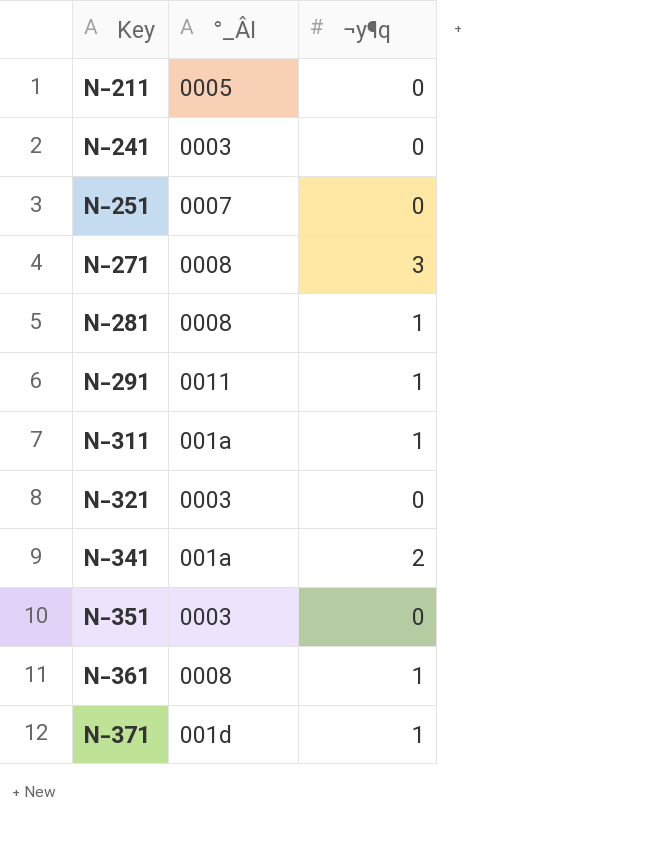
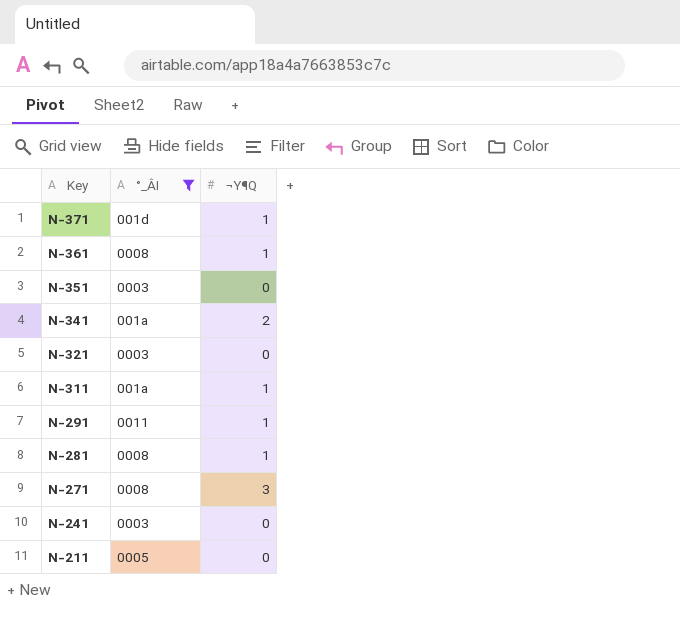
filter: none -> °_ÂI != 0007
row order: Key ascending -> Key descending
column name: ¬y¶q -> ¬Y¶Q

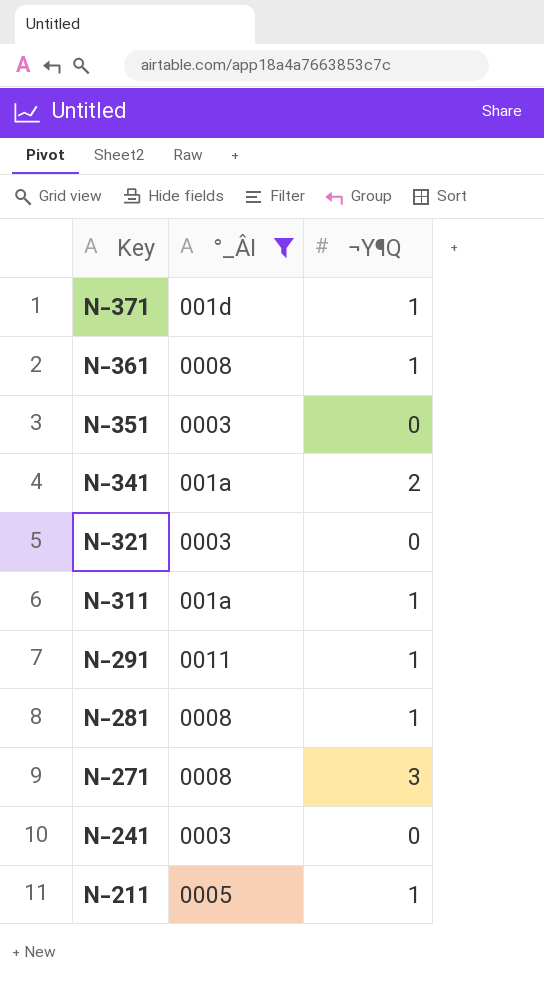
N-211 | ¬Y¶Q: 0 -> 1

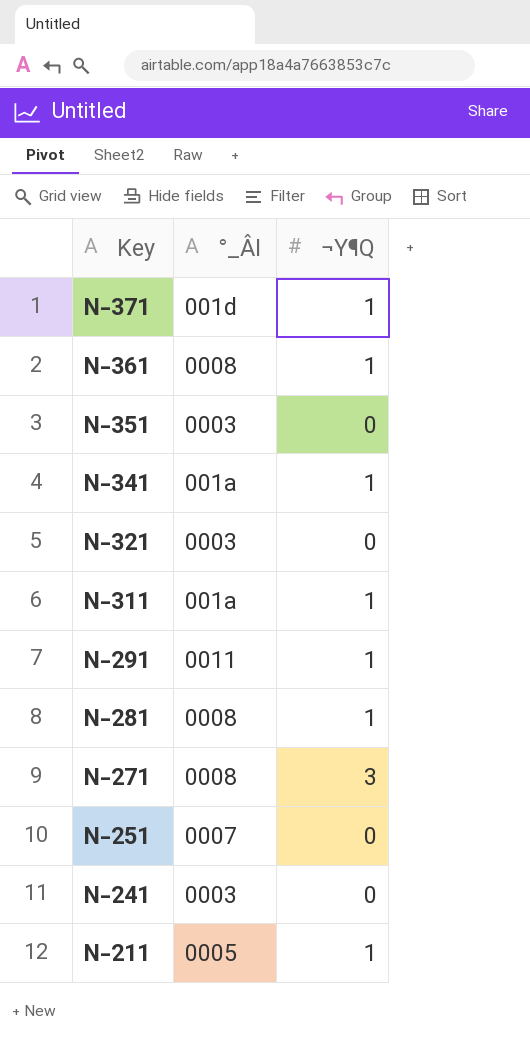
filter: °_ÂI != 0007 -> none
N-341 | ¬Y¶Q: 2 -> 1

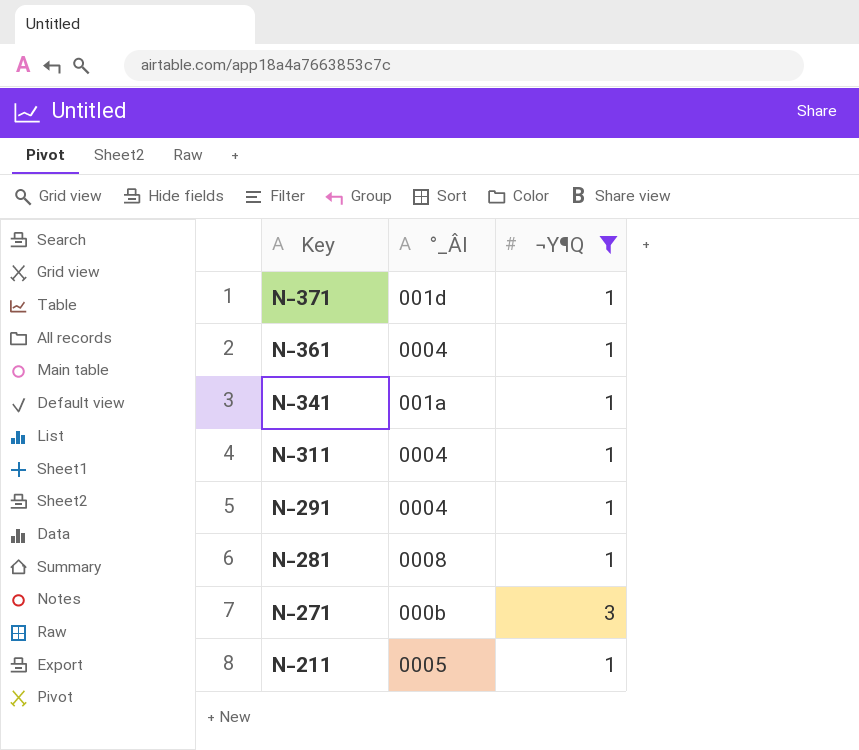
filter: none -> ¬Y¶Q != 0
N-361 | °_ÂI: 0008 -> 0004
N-311 | °_ÂI: 001a -> 0004
N-291 | °_ÂI: 0011 -> 0004
N-271 | °_ÂI: 0008 -> 000b

